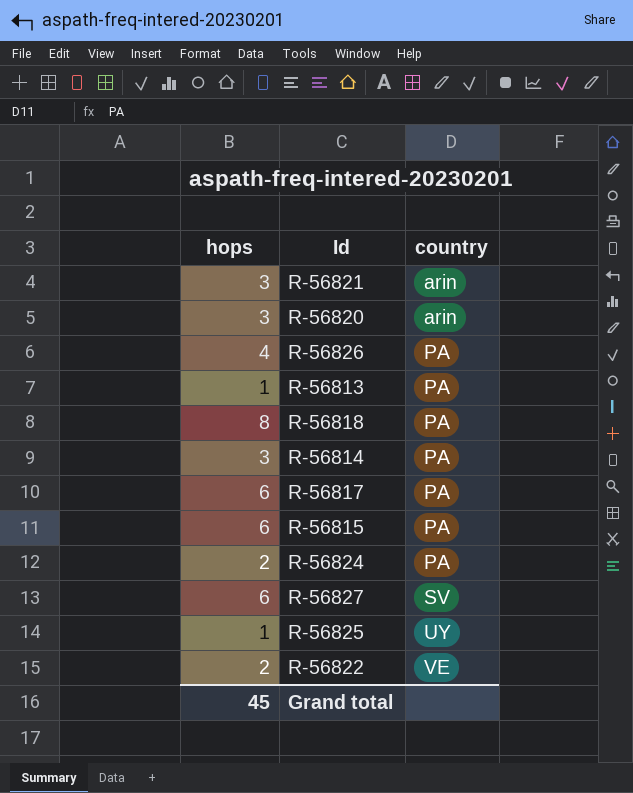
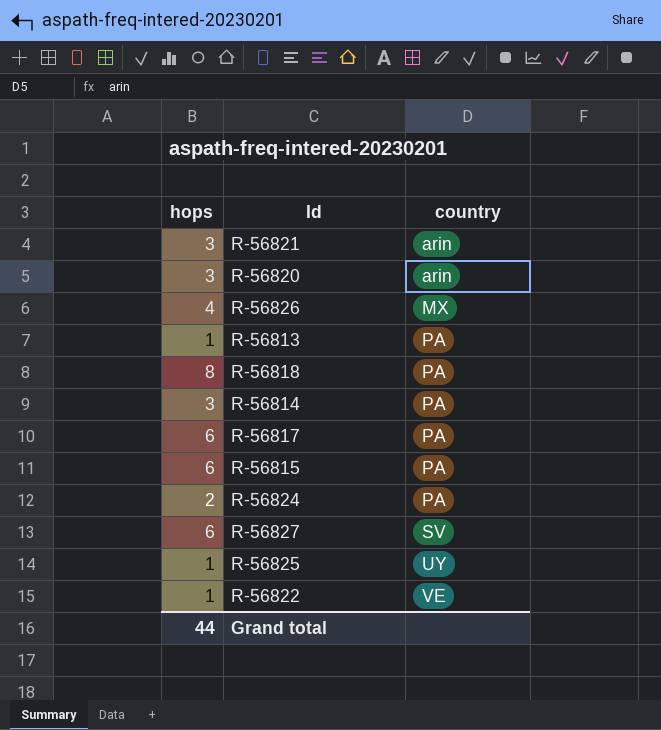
R-56826 | country: PA -> MX
R-56822 | hops: 2 -> 1
Grand total | hops: 45 -> 44

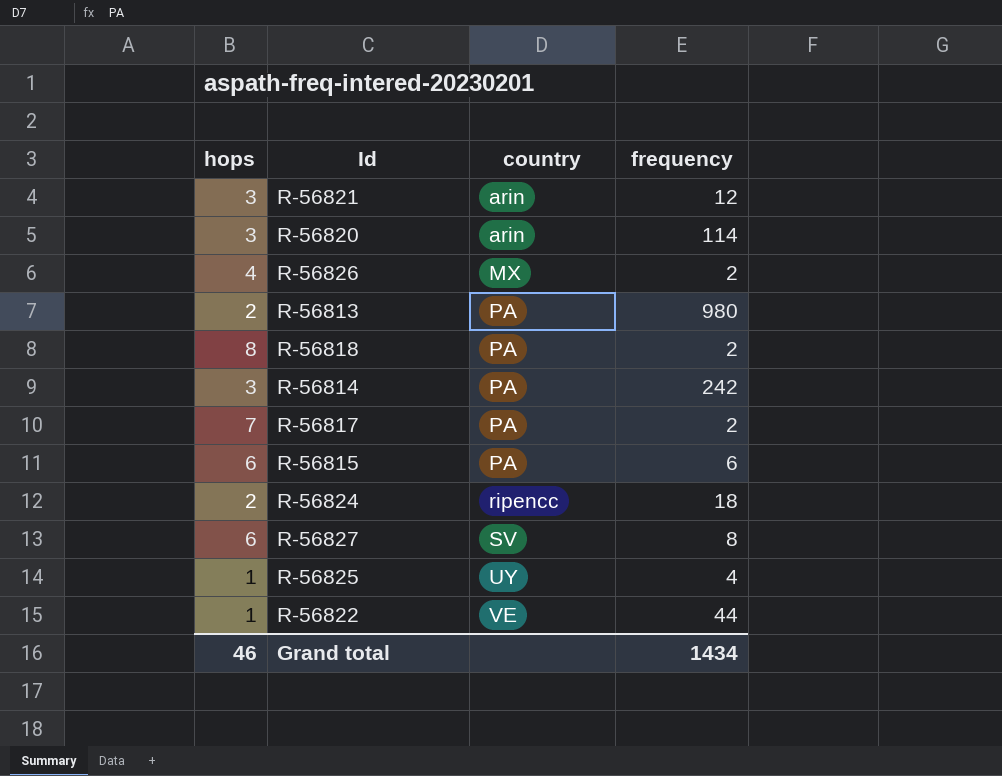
column frequency | position: none -> 4
R-56813 | hops: 1 -> 2
R-56817 | hops: 6 -> 7
R-56824 | country: PA -> ripencc
Grand total | hops: 44 -> 46

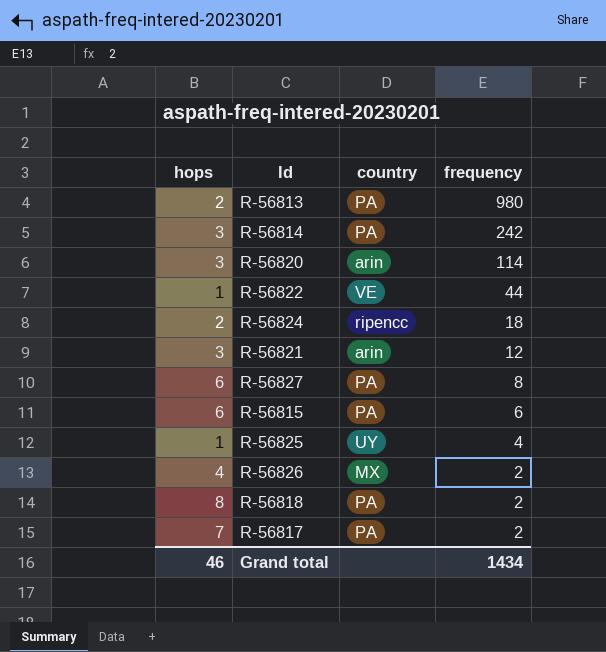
row order: country ascending -> frequency descending
R-56827 | country: SV -> PA

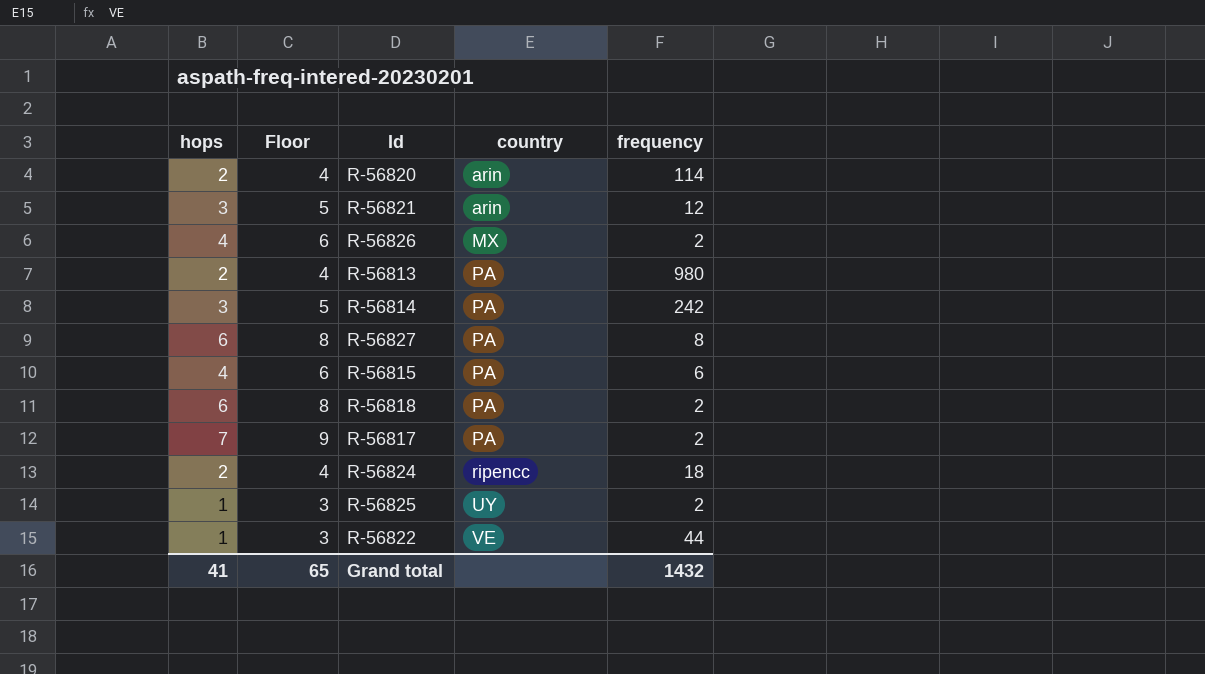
row order: frequency descending -> country ascending
column Floor | formula: none -> [hops] + 2
R-56820 | hops: 3 -> 2
R-56815 | hops: 6 -> 4
R-56818 | hops: 8 -> 6
R-56825 | frequency: 4 -> 2
Grand total | hops: 46 -> 41
Grand total | frequency: 1434 -> 1432

